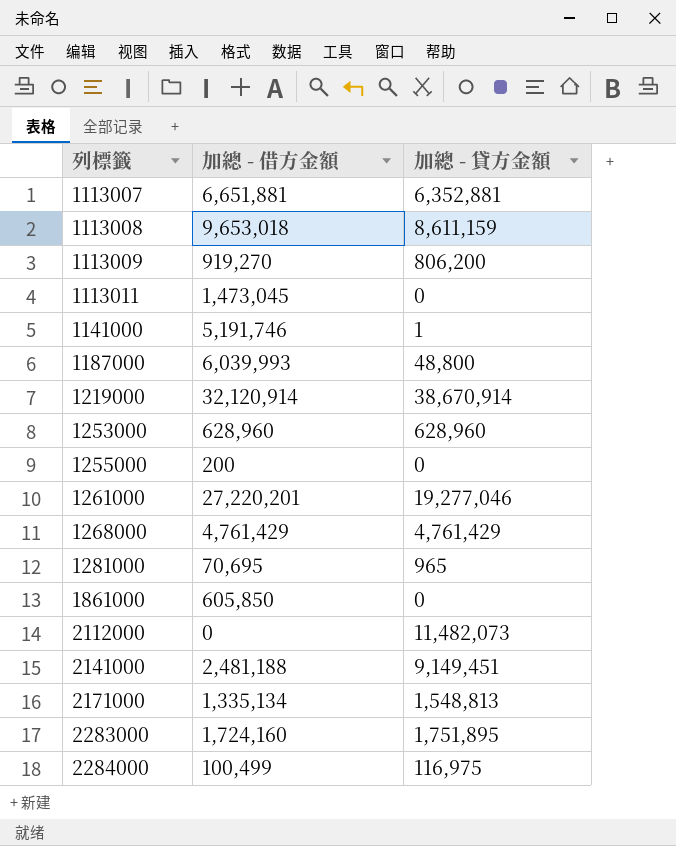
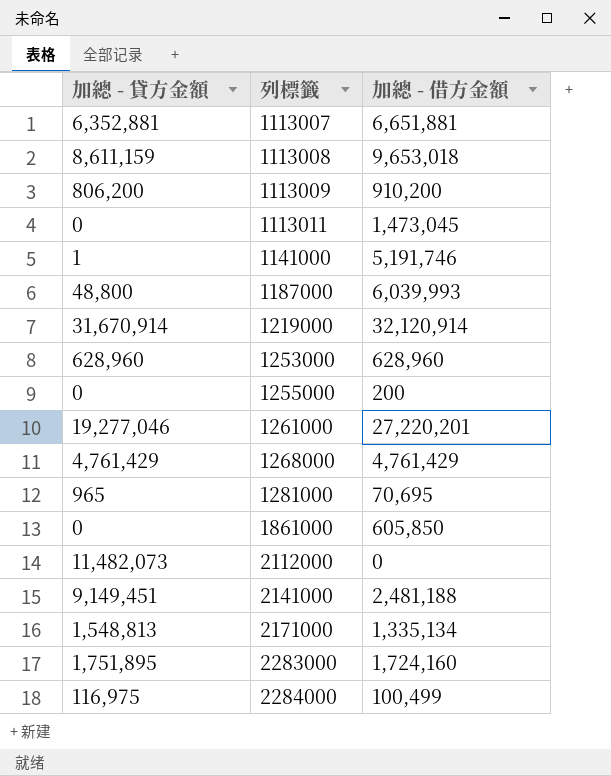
column 加總 - 貸方金額 | position: 3 -> 1
1113009 | 加總 - 借方金額: 919,270 -> 910,200
1219000 | 加總 - 貸方金額: 38,670,914 -> 31,670,914

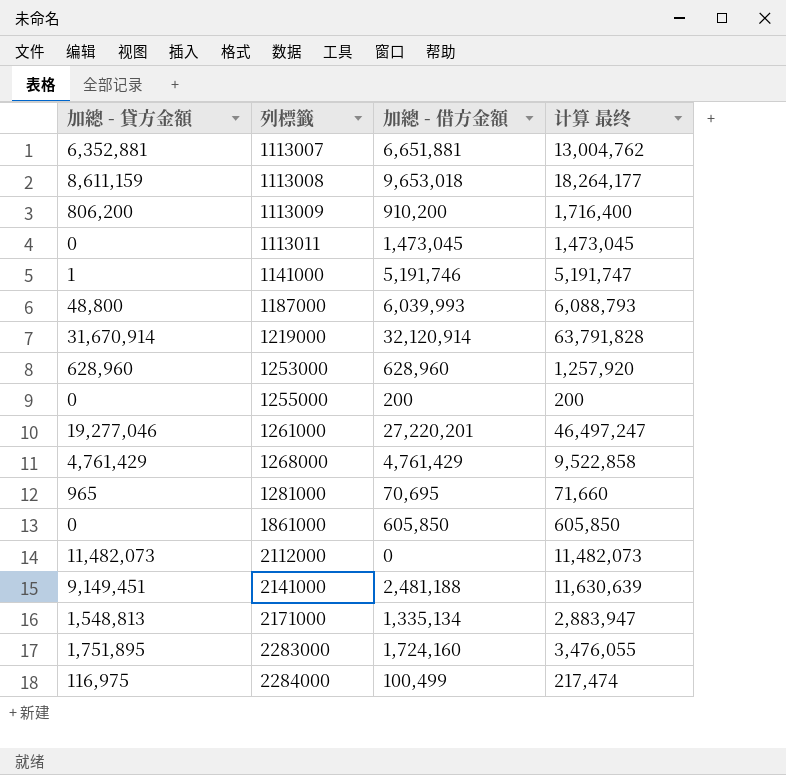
column 计算 最终 | formula: none -> [加總 - 貸方金額] + [加總 - 借方金額]

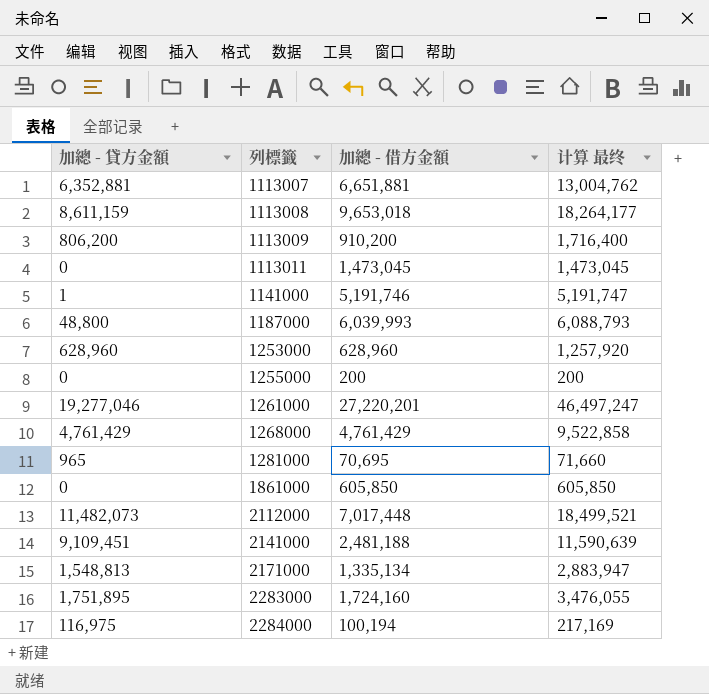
row 1219000: 31,670,914 | 32,120,914 | 63,791,828 -> none
2112000 | 加總 - 借方金額: 0 -> 7,017,448
2112000 | 计算 最终: 11,482,073 -> 18,499,521
2141000 | 加總 - 貸方金額: 9,149,451 -> 9,109,451
2141000 | 计算 最终: 11,630,639 -> 11,590,639
2284000 | 加總 - 借方金額: 100,499 -> 100,194
2284000 | 计算 最终: 217,474 -> 217,169

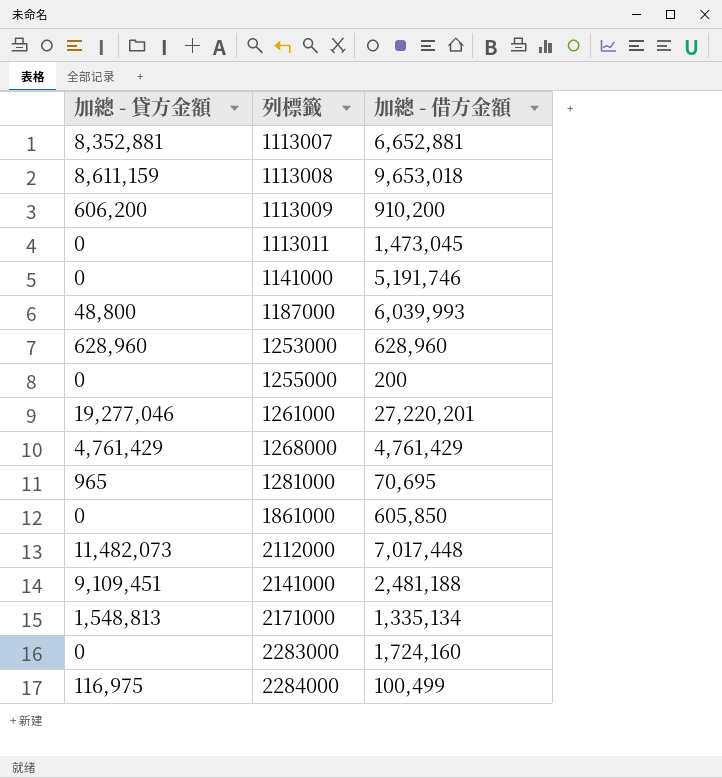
column 计算 最终 | formula: [加總 - 貸方金額] + [加總 - 借方金額] -> none
1113007 | 加總 - 貸方金額: 6,352,881 -> 8,352,881
1113007 | 加總 - 借方金額: 6,651,881 -> 6,652,881
1113009 | 加總 - 貸方金額: 806,200 -> 606,200
1141000 | 加總 - 貸方金額: 1 -> 0
2283000 | 加總 - 貸方金額: 1,751,895 -> 0
2284000 | 加總 - 借方金額: 100,194 -> 100,499

